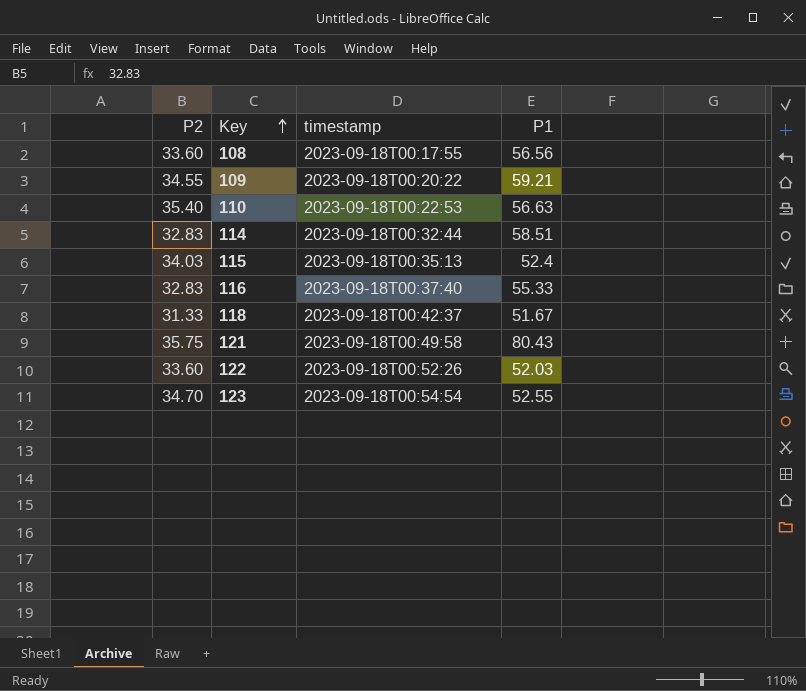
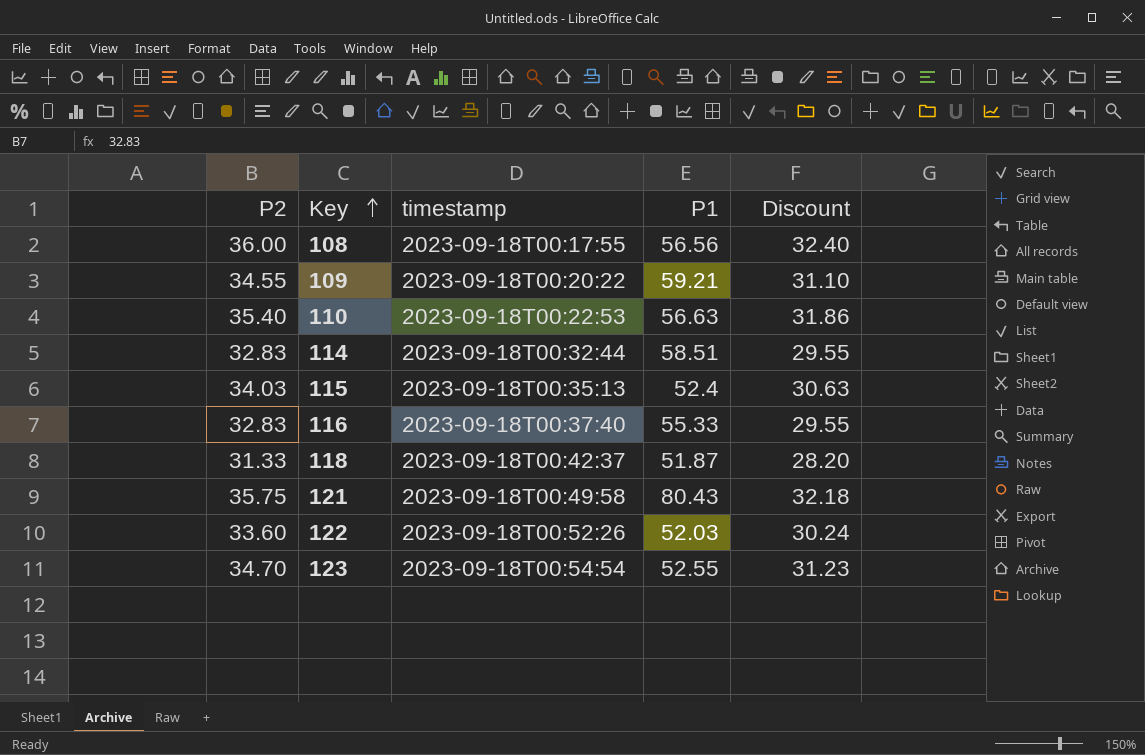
column Discount | formula: none -> [P2] * 0.9
108 | P2: 33.60 -> 36.00
118 | P1: 51.67 -> 51.87

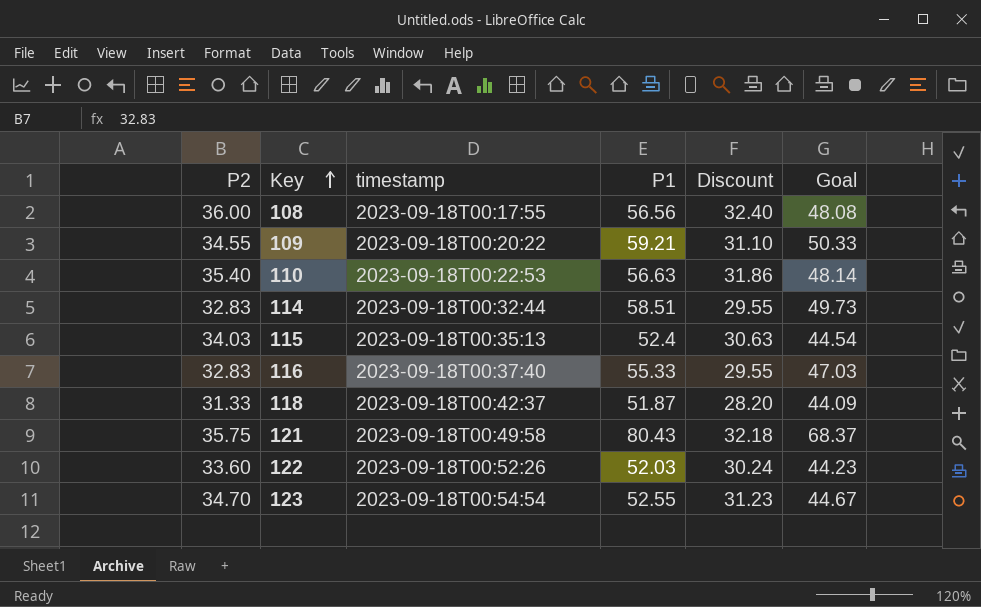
column Goal | formula: none -> [P1] * 0.85

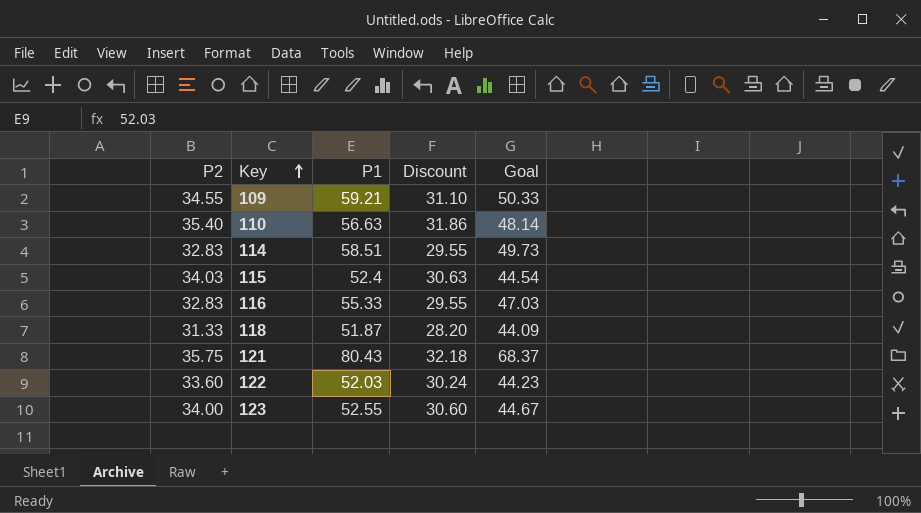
column timestamp | position: 3 -> none
row 108: 36.00 | 2023-09-18T00:17:55 | 56.56 | 32.40 | 48.08 -> none
123 | P2: 34.70 -> 34.00
123 | Discount: 31.23 -> 30.60

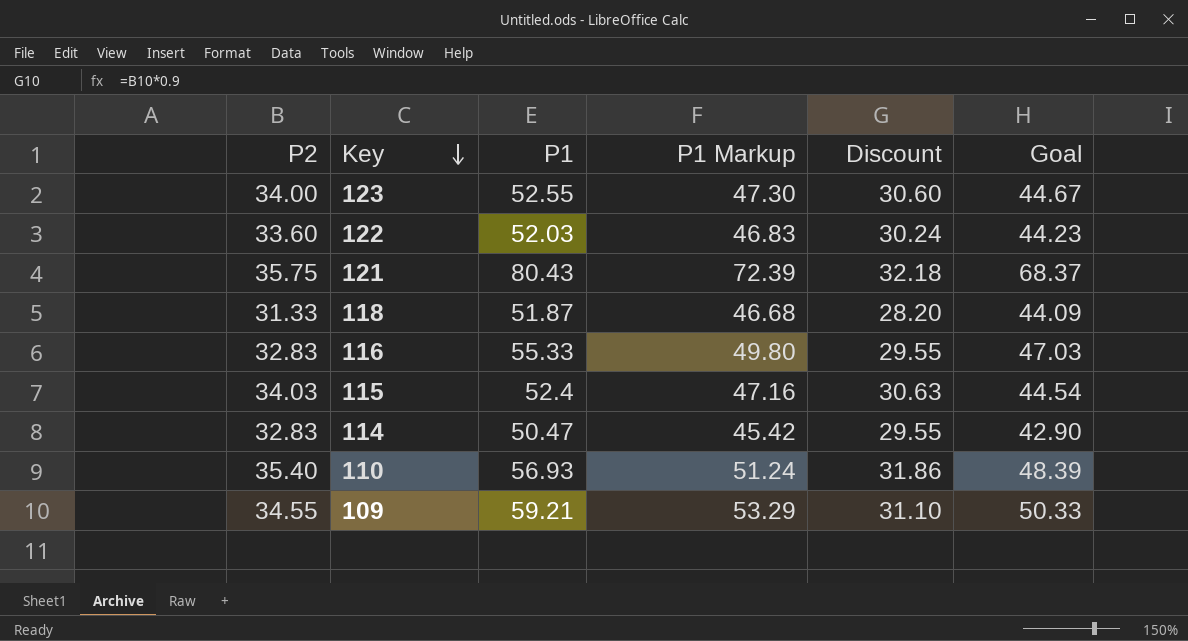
row order: Key ascending -> Key descending
column P1 Markup | formula: none -> [P1] * 0.9
114 | P1: 58.51 -> 50.47
114 | Goal: 49.73 -> 42.90
110 | P1: 56.63 -> 56.93
110 | Goal: 48.14 -> 48.39

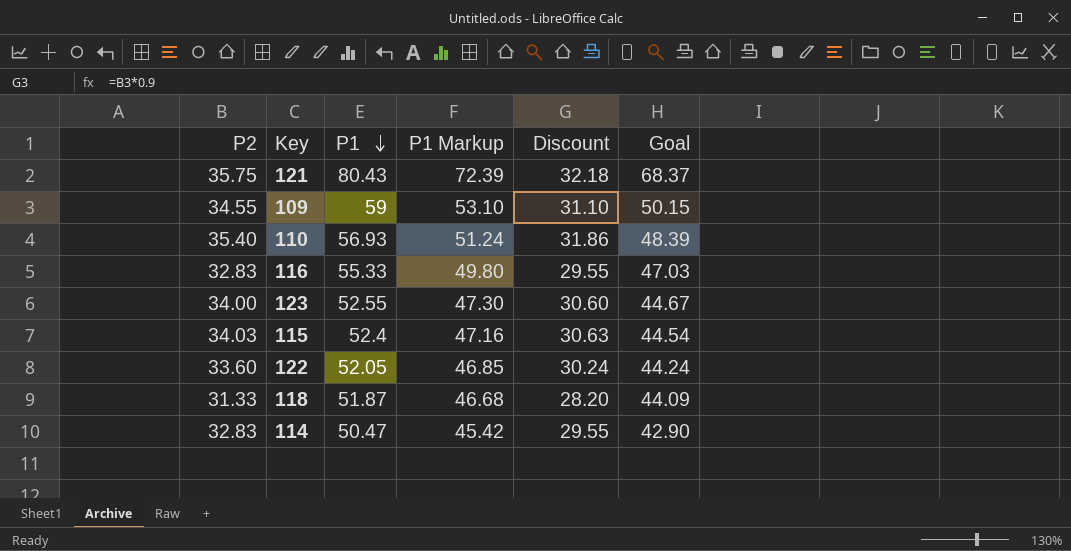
row order: Key descending -> P1 descending
109 | P1: 59.21 -> 59
109 | P1 Markup: 53.29 -> 53.10
109 | Goal: 50.33 -> 50.15
122 | P1: 52.03 -> 52.05
122 | P1 Markup: 46.83 -> 46.85
122 | Goal: 44.23 -> 44.24

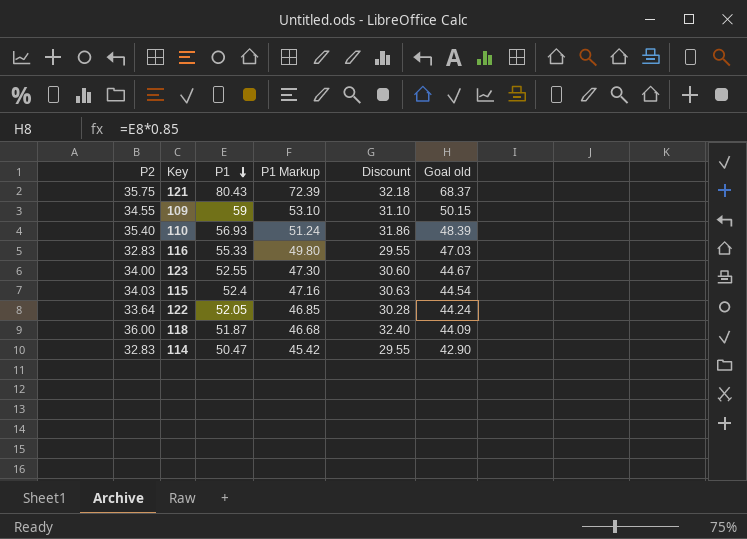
column name: Goal -> Goal old
122 | P2: 33.60 -> 33.64
122 | Discount: 30.24 -> 30.28
118 | P2: 31.33 -> 36.00
118 | Discount: 28.20 -> 32.40

